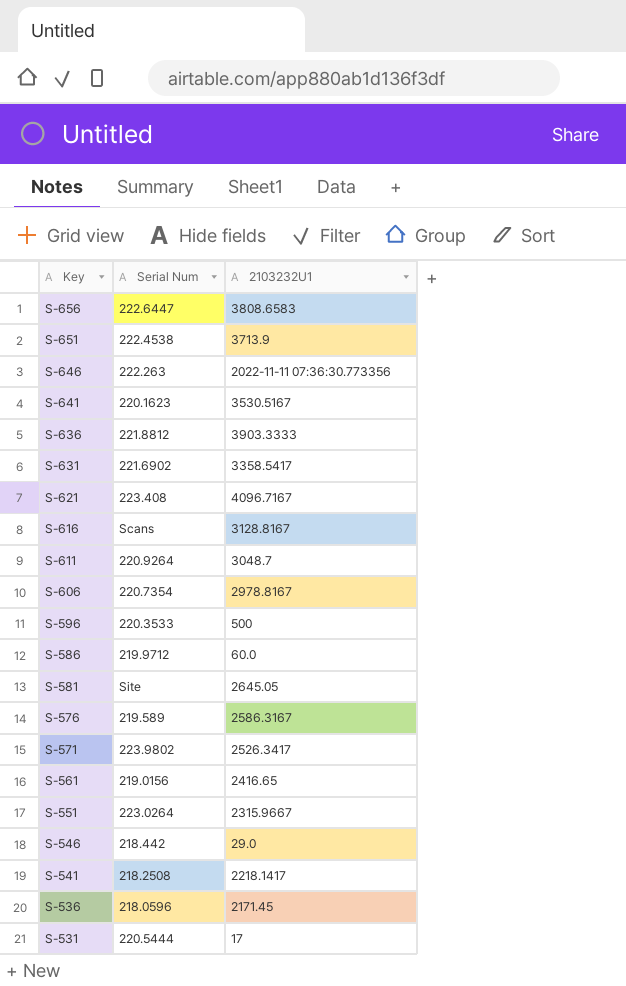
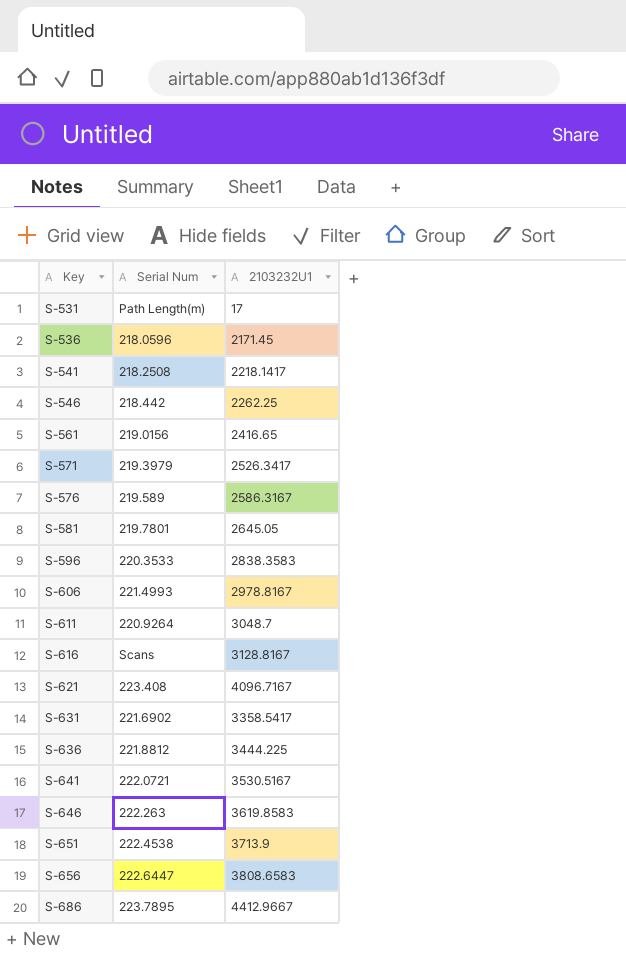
row order: Key descending -> Key ascending
row S-586: 219.9712 | 60.0 -> none
row S-551: 223.0264 | 2315.9667 -> none
S-531 | Serial Num: 220.5444 -> Path Length(m)
S-546 | 2103232U1: 29.0 -> 2262.25
S-571 | Serial Num: 223.9802 -> 219.3979
S-581 | Serial Num: Site -> 219.7801
S-596 | 2103232U1: 500 -> 2838.3583
S-606 | Serial Num: 220.7354 -> 221.4993
S-636 | 2103232U1: 3903.3333 -> 3444.225
S-641 | Serial Num: 220.1623 -> 222.0721
S-646 | 2103232U1: 2022-11-11 07:36:30.773356 -> 3619.8583
row S-686: none -> 223.7895 | 4412.9667

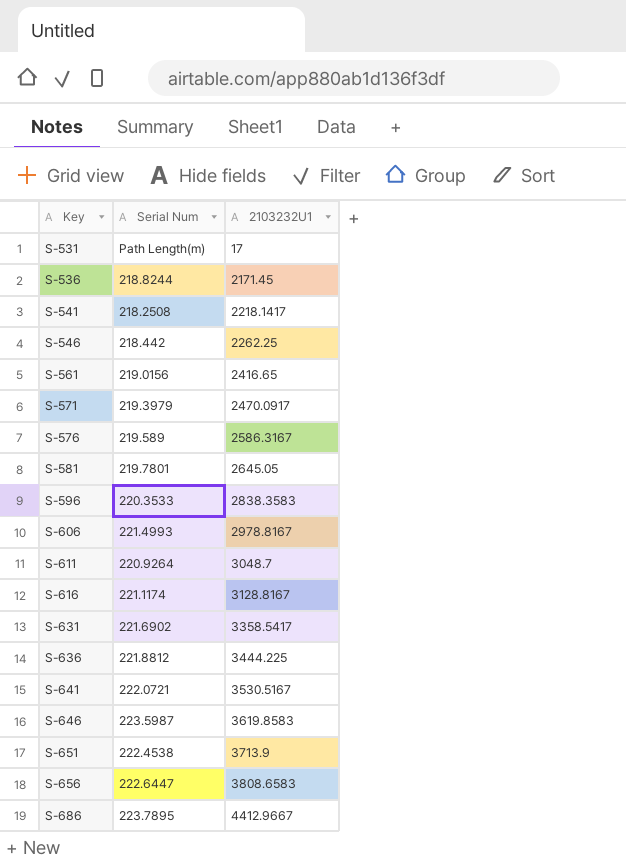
row S-621: 223.408 | 4096.7167 -> none
S-536 | Serial Num: 218.0596 -> 218.8244
S-571 | 2103232U1: 2526.3417 -> 2470.0917
S-616 | Serial Num: Scans -> 221.1174
S-646 | Serial Num: 222.263 -> 223.5987

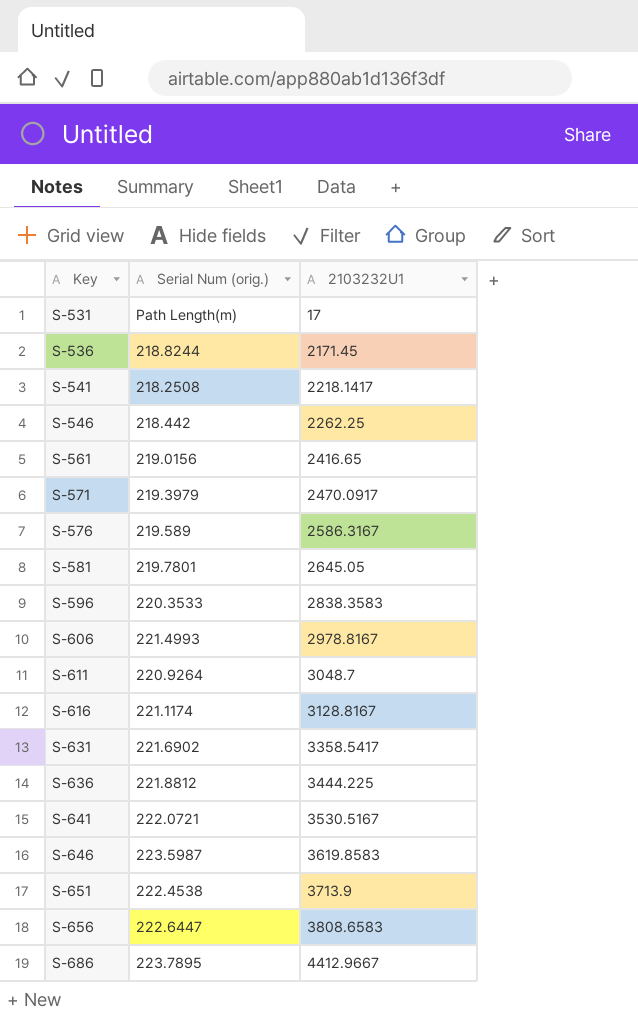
column name: Serial Num -> Serial Num (orig.)

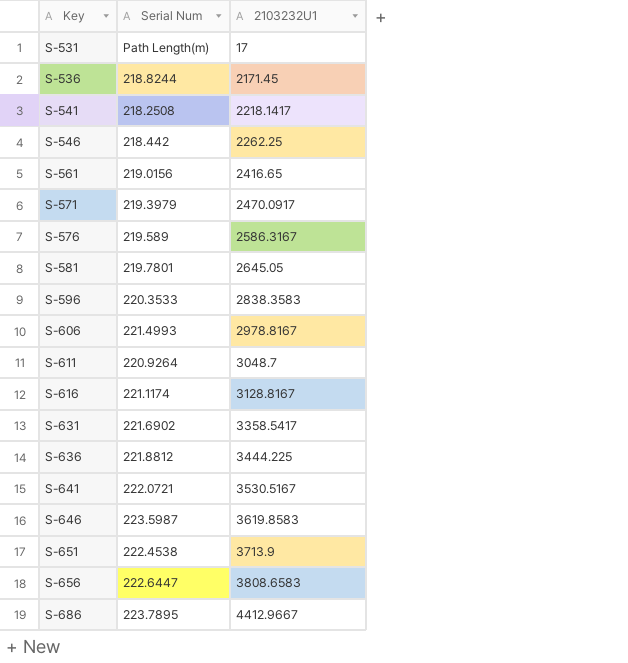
column name: Serial Num (orig.) -> Serial Num

